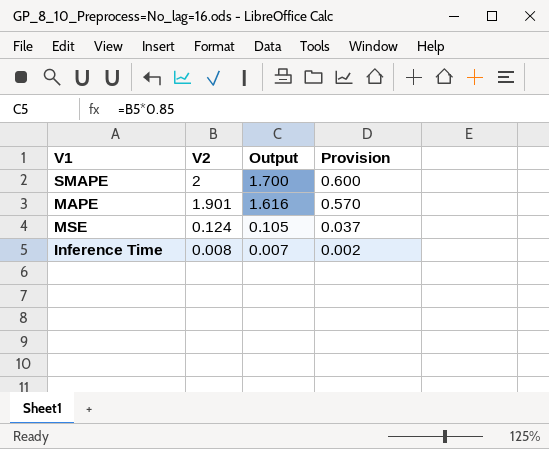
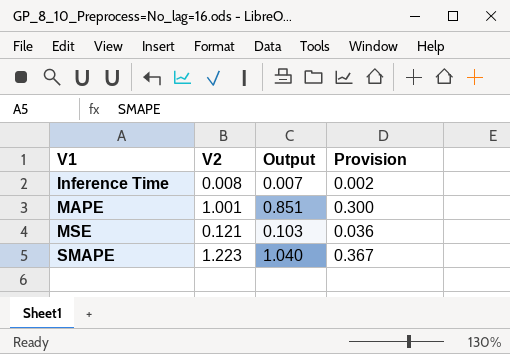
row order: V2 descending -> V1 ascending
MAPE | V2: 1.901 -> 1.001
MAPE | Output: 1.616 -> 0.851
MAPE | Provision: 0.570 -> 0.300
MSE | V2: 0.124 -> 0.121
MSE | Output: 0.105 -> 0.103
MSE | Provision: 0.037 -> 0.036
SMAPE | V2: 2 -> 1.223
SMAPE | Output: 1.700 -> 1.040
SMAPE | Provision: 0.600 -> 0.367

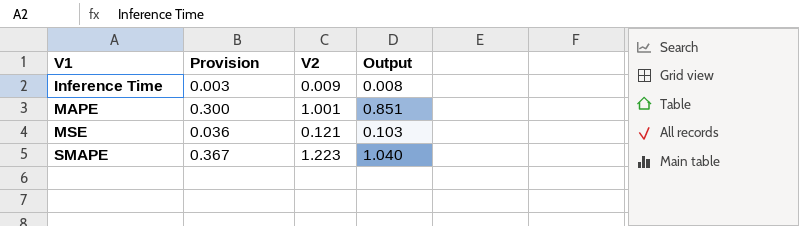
column Provision | position: 4 -> 2
Inference Time | Provision: 0.002 -> 0.003
Inference Time | V2: 0.008 -> 0.009
Inference Time | Output: 0.007 -> 0.008

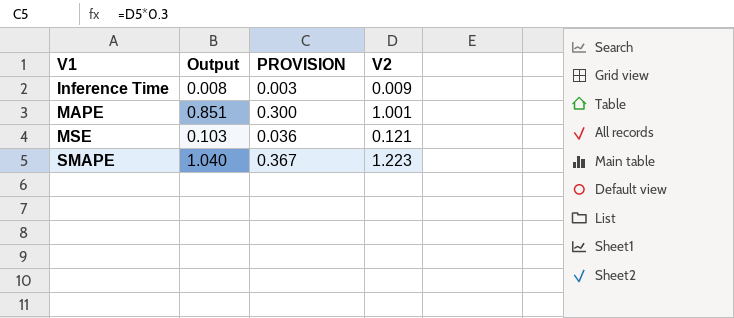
column Output | position: 4 -> 2
column name: Provision -> PROVISION

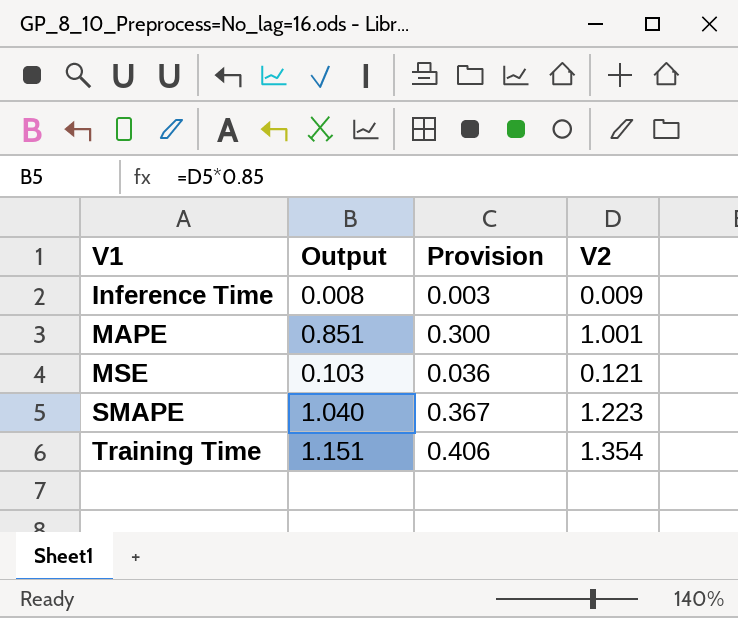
column name: PROVISION -> Provision
row Training Time: none -> 1.151 | 0.406 | 1.354

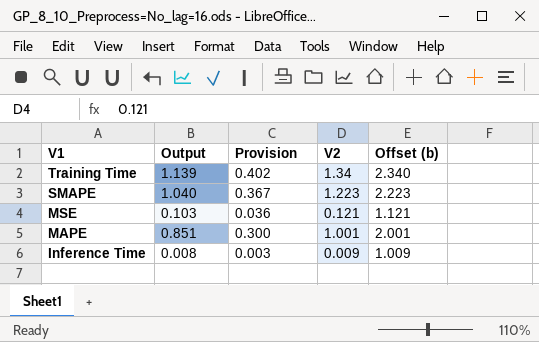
row order: V1 ascending -> V1 descending
column Offset (b) | formula: none -> [V2] + 1
Training Time | Output: 1.151 -> 1.139
Training Time | Provision: 0.406 -> 0.402
Training Time | V2: 1.354 -> 1.34

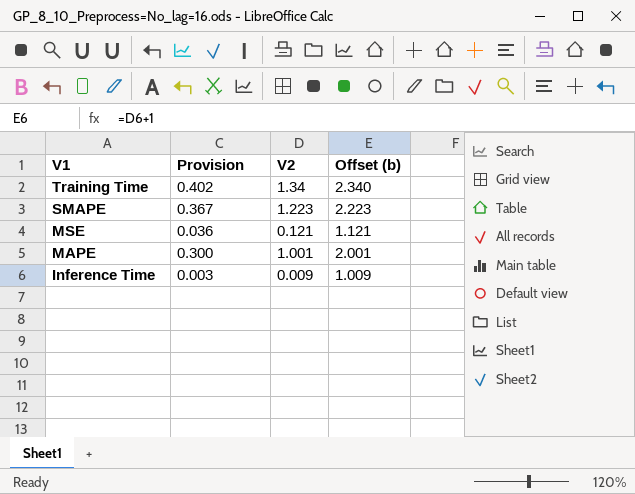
column Output | formula: [V2] * 0.85 -> none

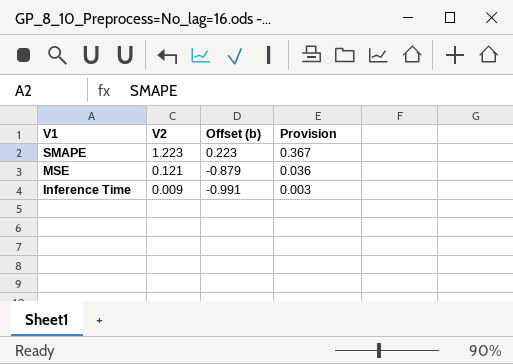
column Offset (b) | formula: [V2] + 1 -> [V2] - 1
column Provision | position: 2 -> 4
row Training Time: 0.402 | 1.34 | 2.340 -> none
row MAPE: 0.300 | 1.001 | 2.001 -> none

